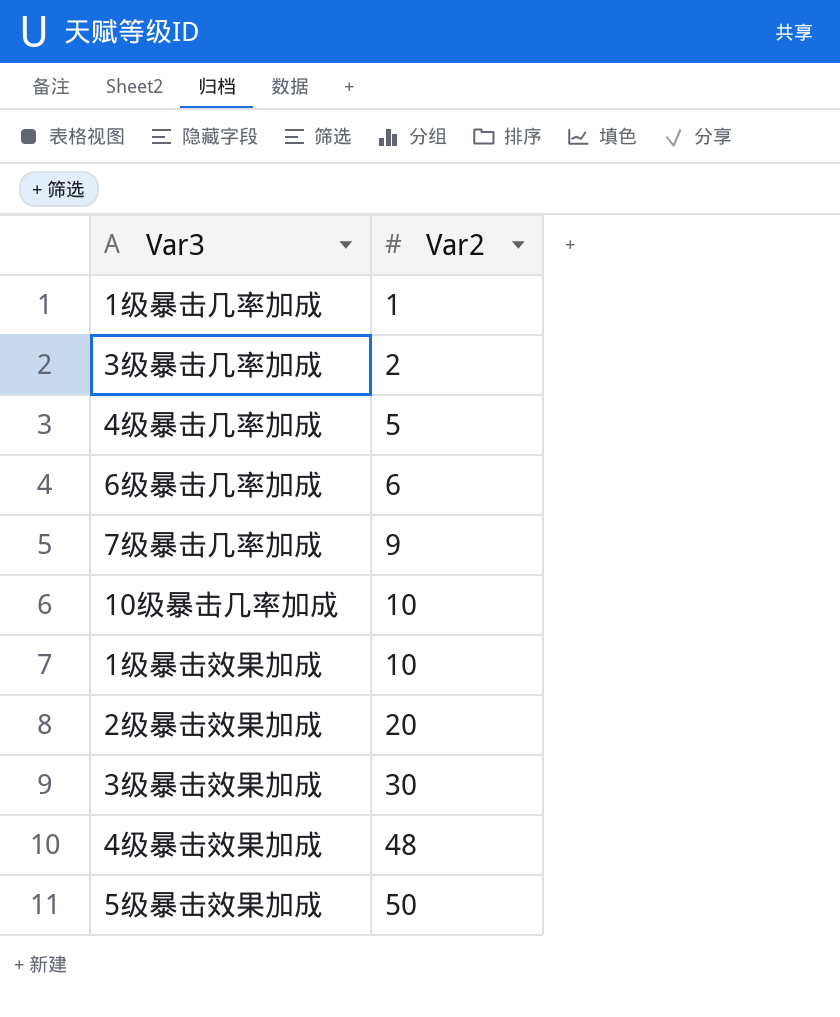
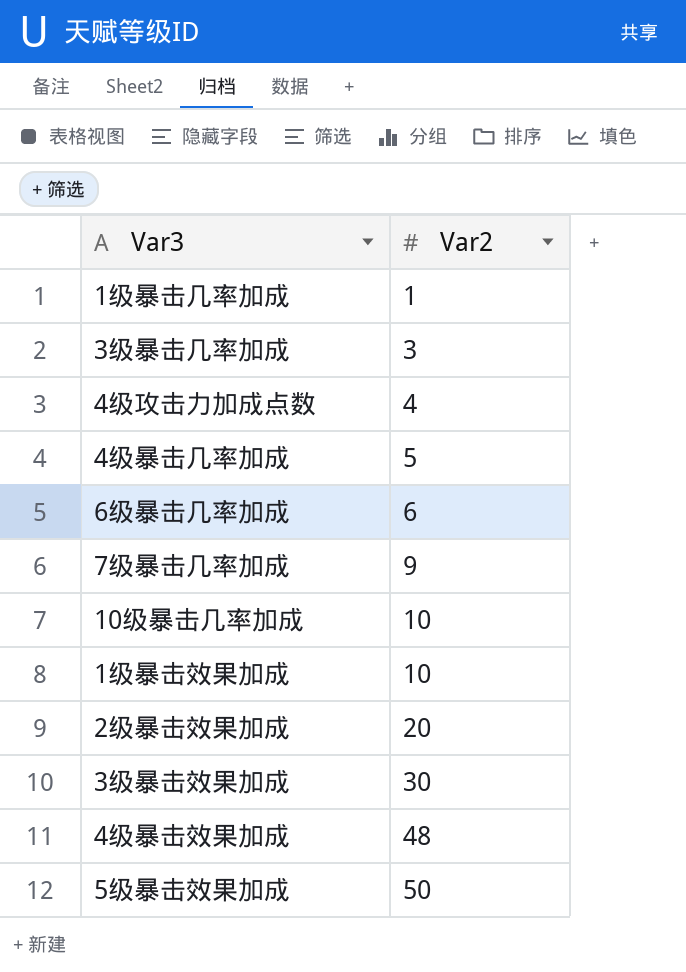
3级暴击几率加成 | Var2: 2 -> 3
row 4级攻击力加成点数: none -> 4

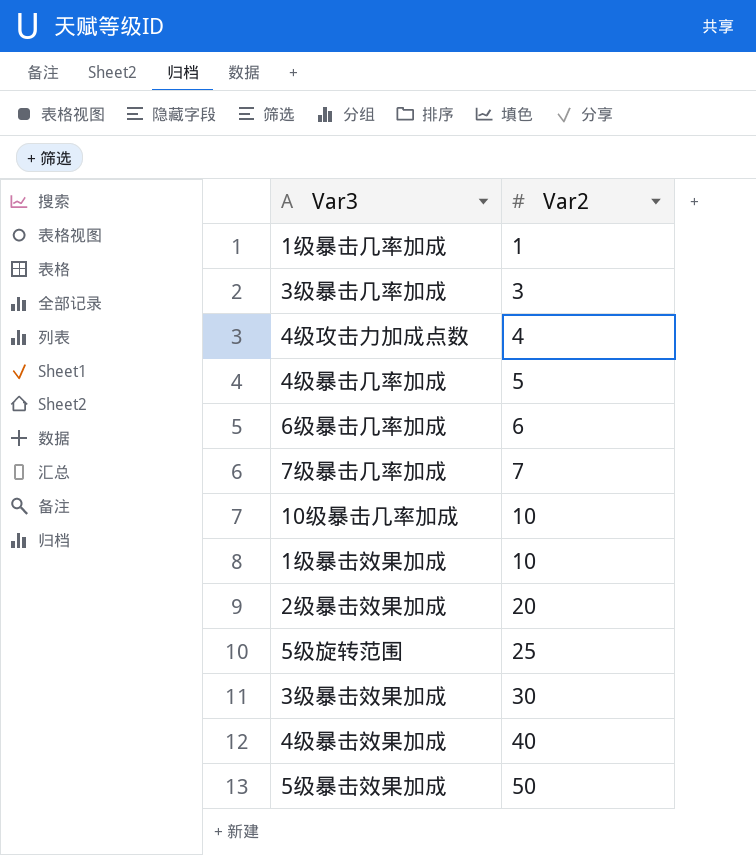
7级暴击几率加成 | Var2: 9 -> 7
row 5级旋转范围: none -> 25
4级暴击效果加成 | Var2: 48 -> 40

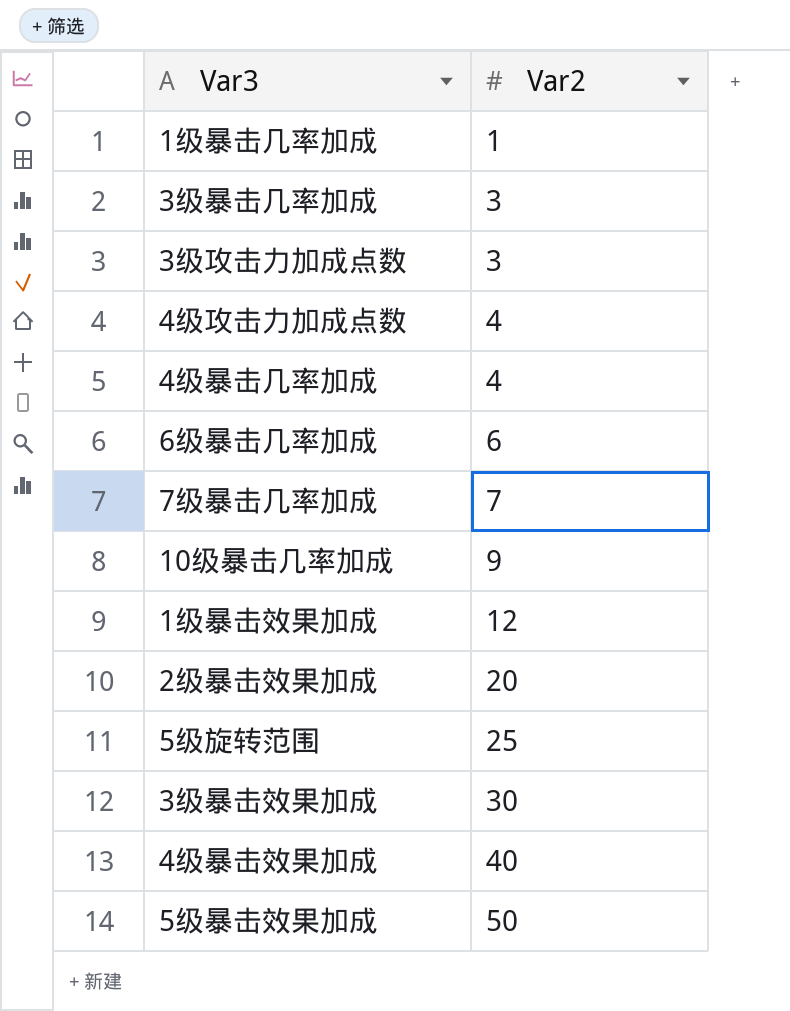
row 3级攻击力加成点数: none -> 3
4级暴击几率加成 | Var2: 5 -> 4
10级暴击几率加成 | Var2: 10 -> 9
1级暴击效果加成 | Var2: 10 -> 12

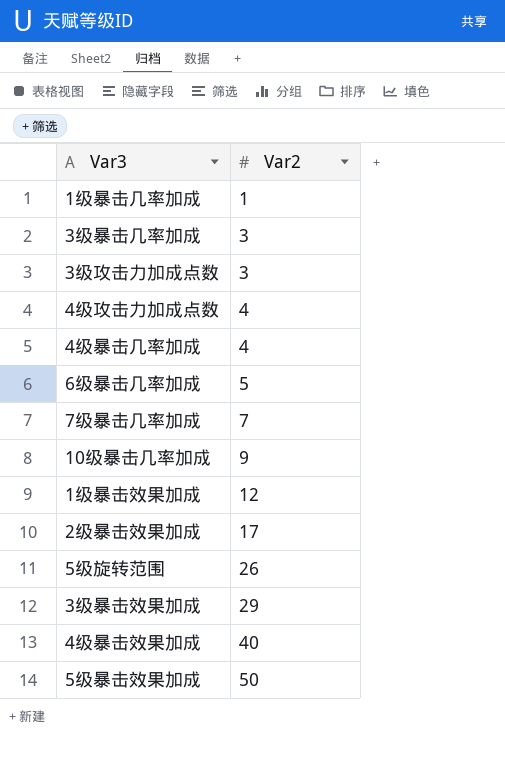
6级暴击几率加成 | Var2: 6 -> 5
2级暴击效果加成 | Var2: 20 -> 17
5级旋转范围 | Var2: 25 -> 26
3级暴击效果加成 | Var2: 30 -> 29

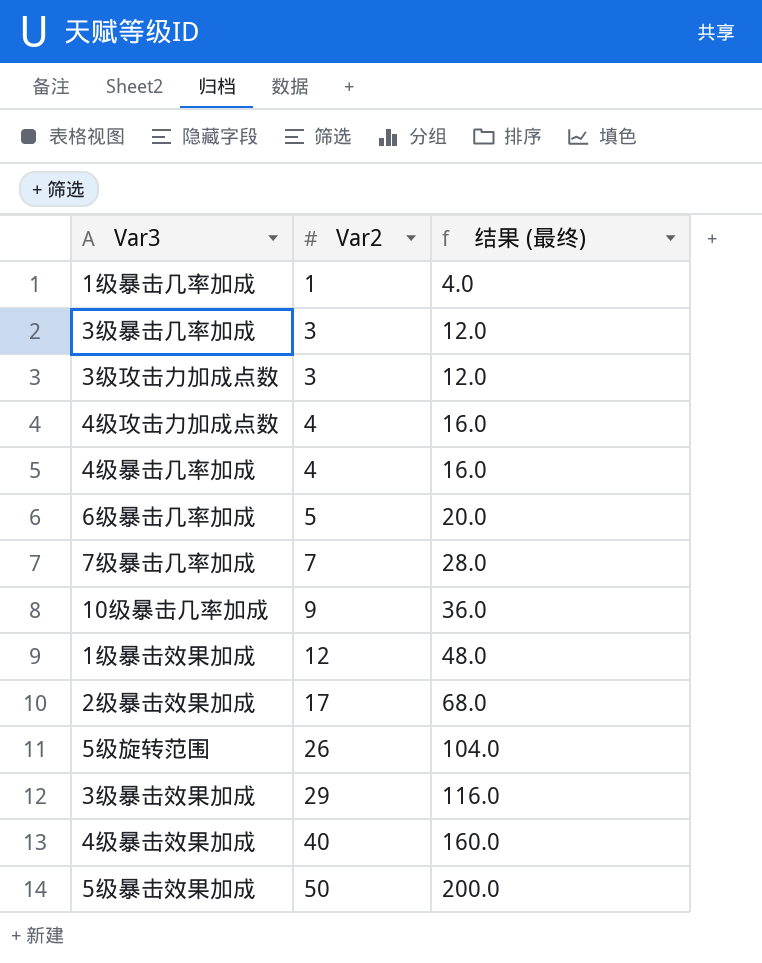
column 结果 (最终) | formula: none -> [Var2] * 4

